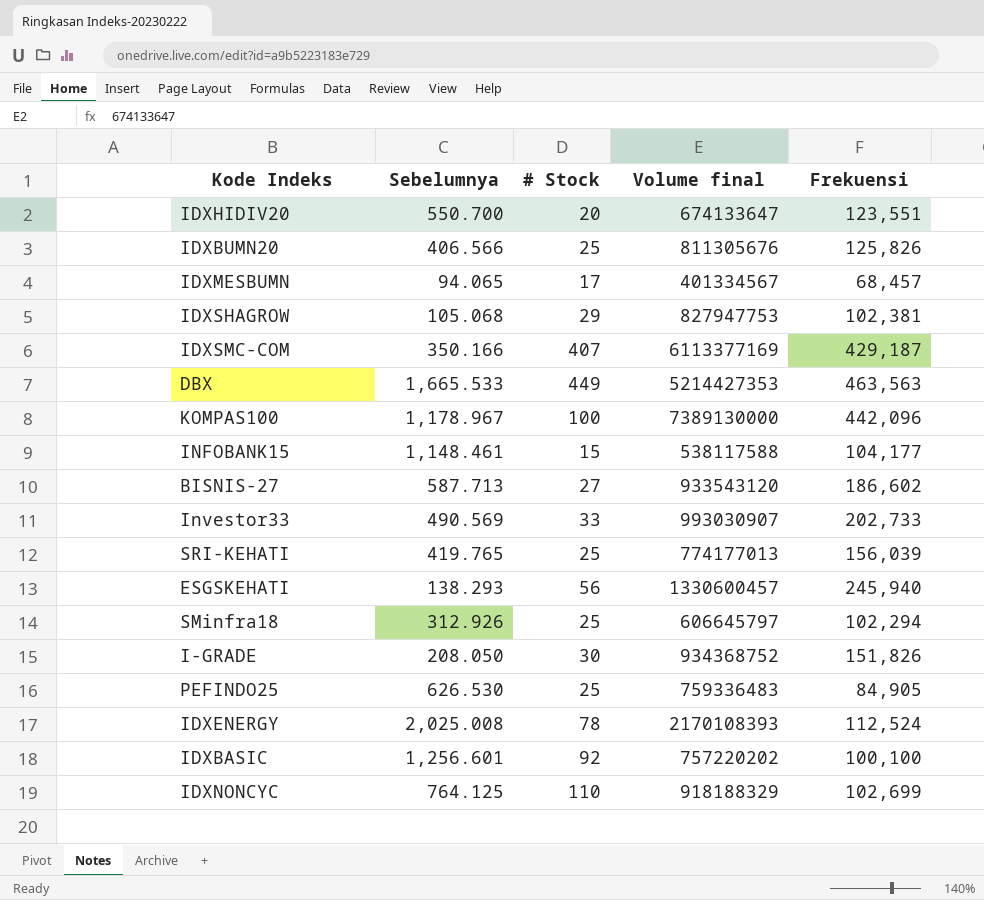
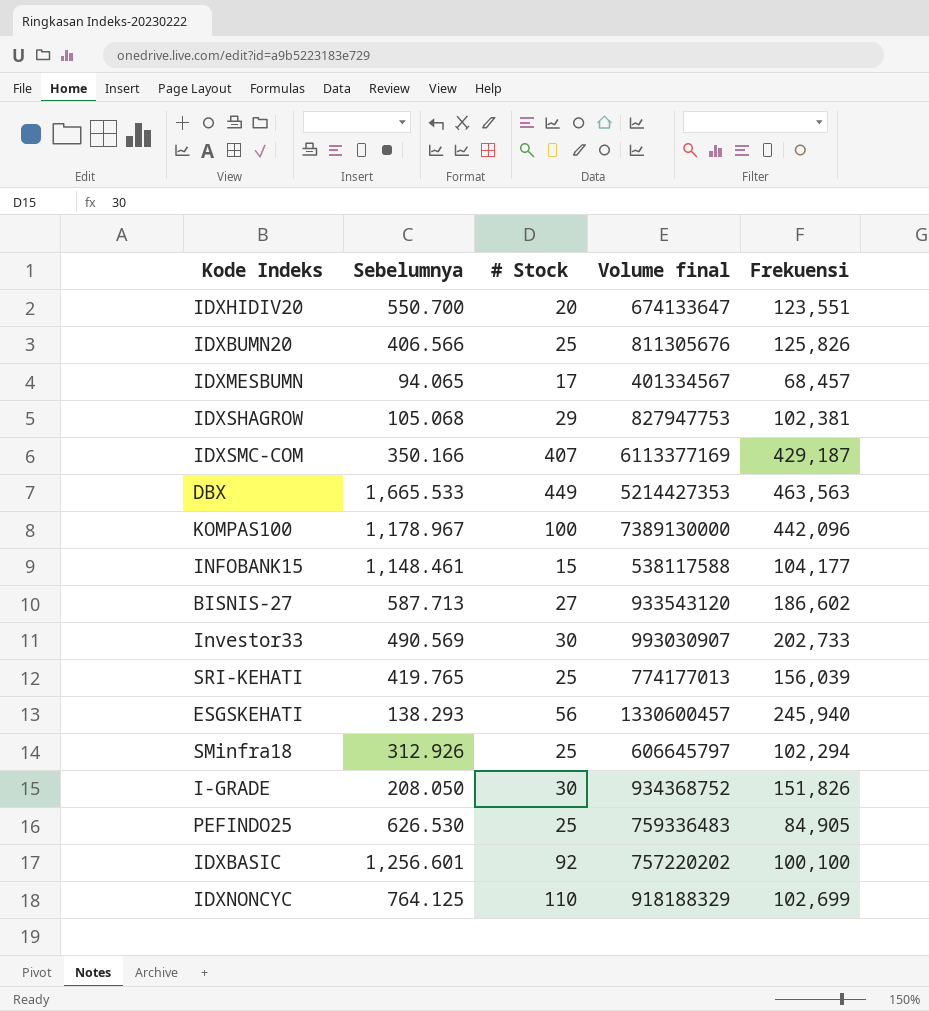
row IDXENERGY: 2,025.008 | 78 | 2170108393 | 112,524 -> none
Investor33 | # Stock: 33 -> 30

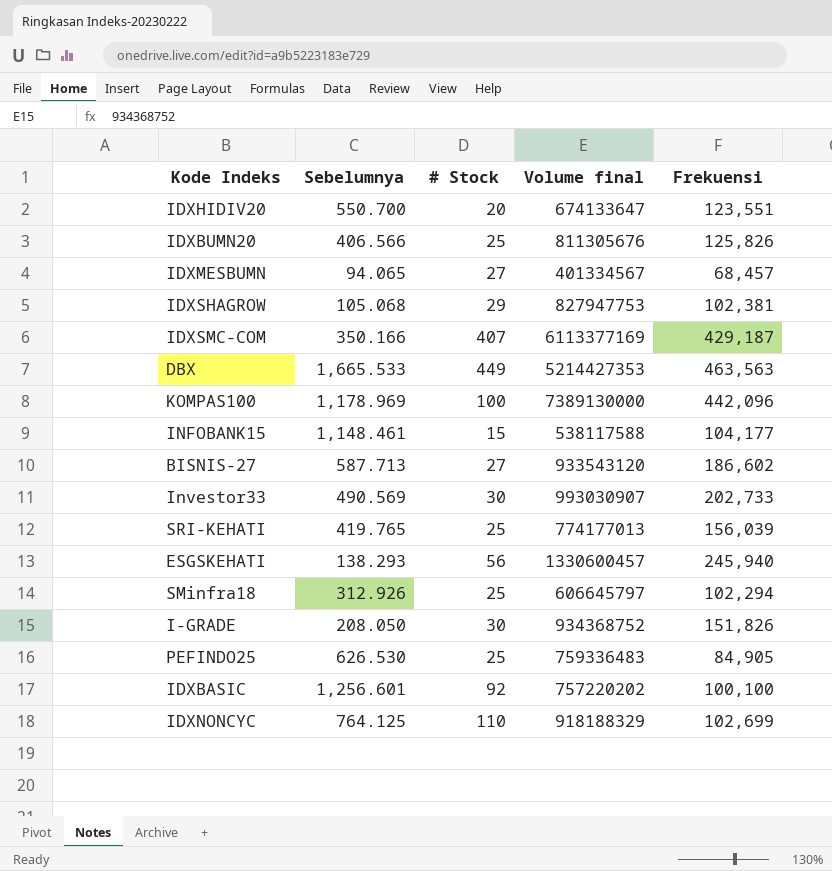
IDXMESBUMN | # Stock: 17 -> 27
KOMPAS100 | Sebelumnya: 1,178.967 -> 1,178.969

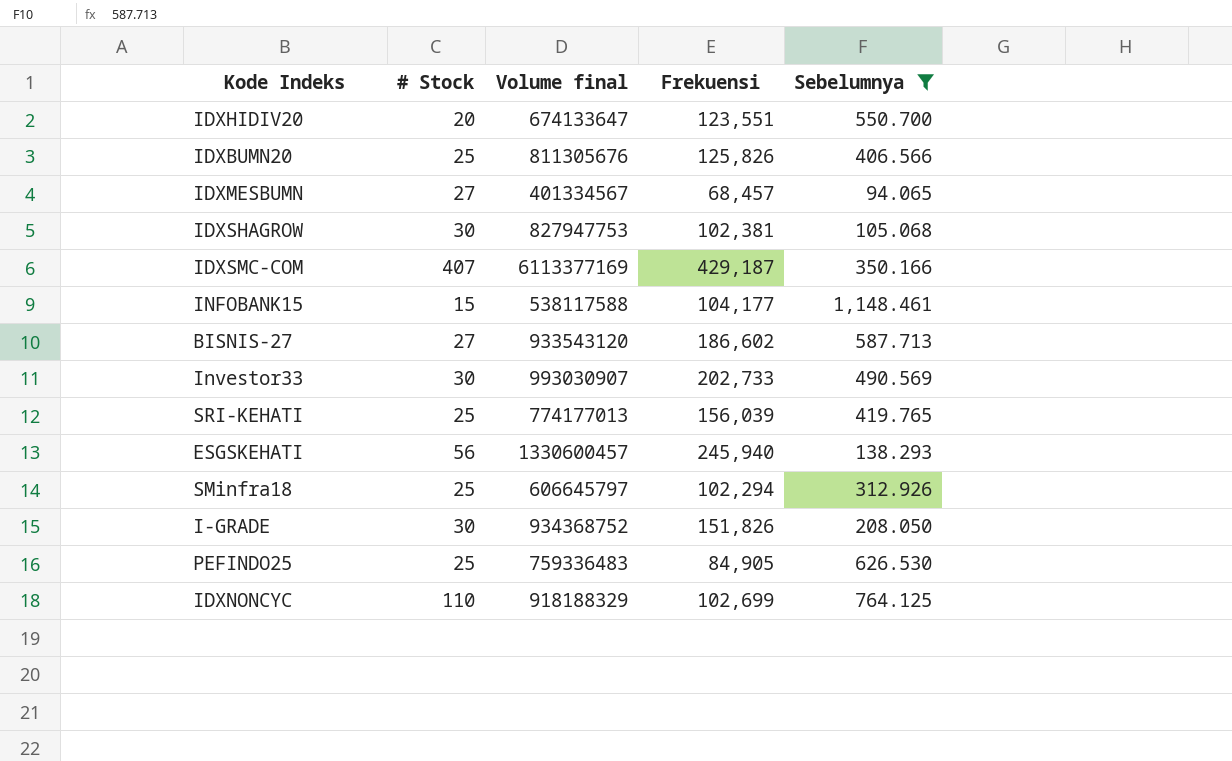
filter: none -> Sebelumnya <= 1,148.461
column Sebelumnya | position: 2 -> 5
IDXSHAGROW | # Stock: 29 -> 30

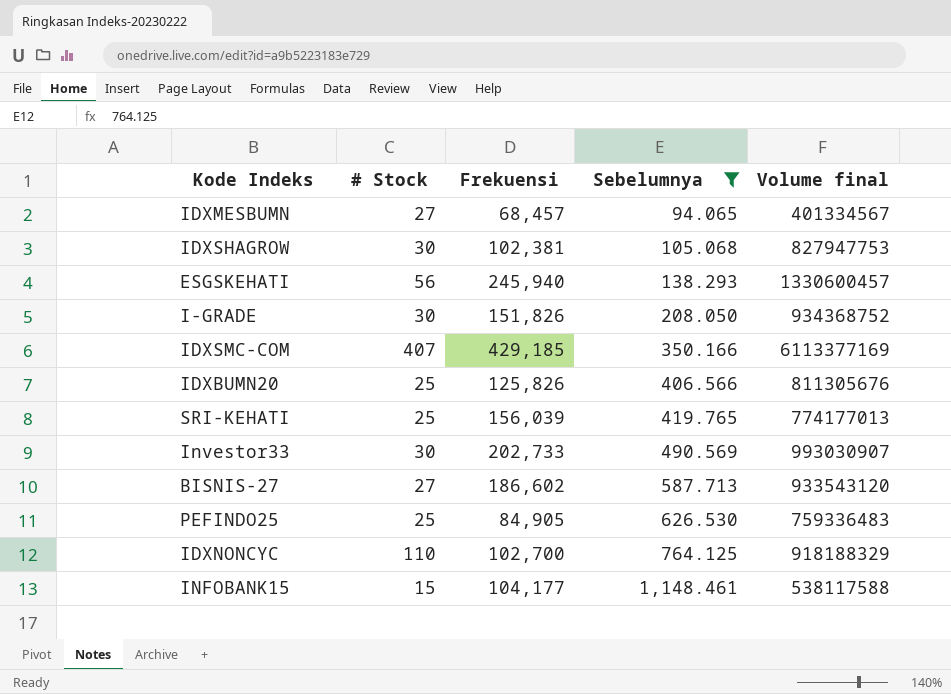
row order: none -> Sebelumnya ascending
column Volume final | position: 3 -> 5
row IDXHIDIV20: 20 | 674133647 | 123,551 | 550.700 -> none
row SMinfra18: 25 | 606645797 | 102,294 | 312.926 -> none
IDXSMC-COM | Frekuensi: 429,187 -> 429,185
IDXNONCYC | Frekuensi: 102,699 -> 102,700

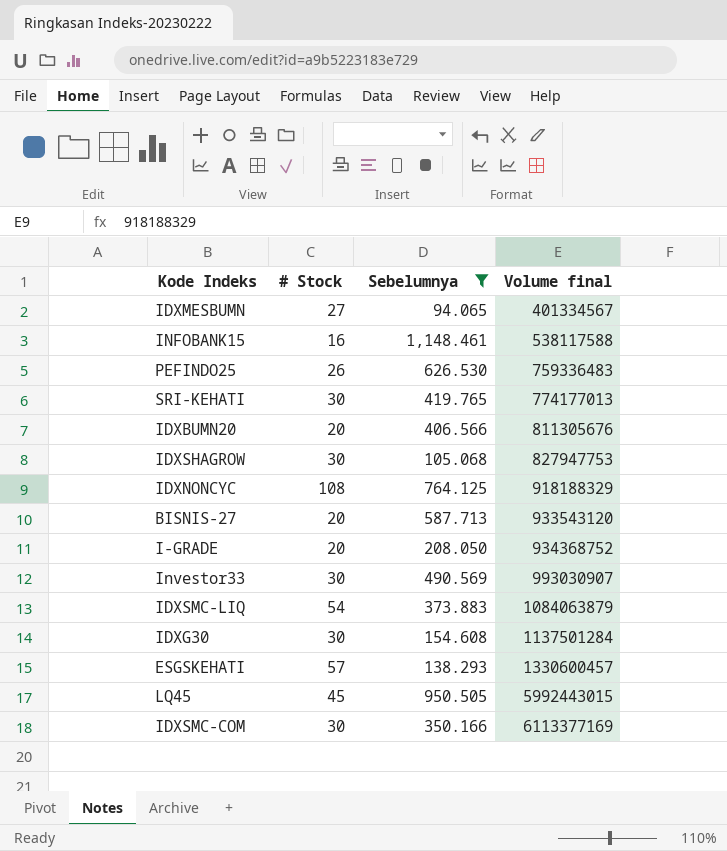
row order: Sebelumnya ascending -> Volume final ascending
column Frekuensi | position: 3 -> none
INFOBANK15 | # Stock: 15 -> 16
PEFINDO25 | # Stock: 25 -> 26
SRI-KEHATI | # Stock: 25 -> 30
IDXBUMN20 | # Stock: 25 -> 20
IDXNONCYC | # Stock: 110 -> 108
BISNIS-27 | # Stock: 27 -> 20
I-GRADE | # Stock: 30 -> 20
row IDXSMC-LIQ: none -> 54 | 373.883 | 1084063879
row IDXG30: none -> 30 | 154.608 | 1137501284
ESGSKEHATI | # Stock: 56 -> 57
row LQ45: none -> 45 | 950.505 | 5992443015
IDXSMC-COM | # Stock: 407 -> 30

